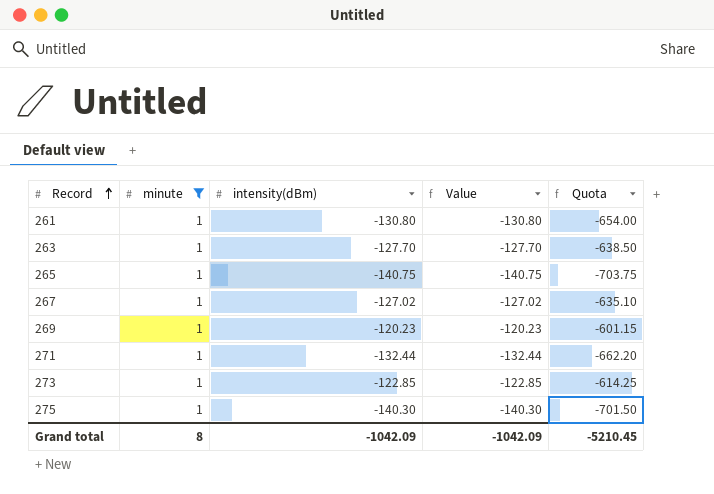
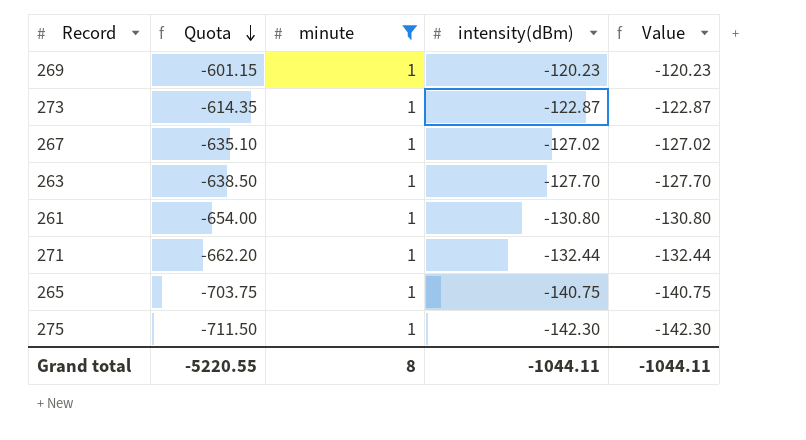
row order: Record ascending -> Quota descending
column Quota | position: 5 -> 2
273 | Quota: -614.25 -> -614.35
273 | intensity(dBm): -122.85 -> -122.87
273 | Value: -122.85 -> -122.87
275 | Quota: -701.50 -> -711.50
275 | intensity(dBm): -140.30 -> -142.30
275 | Value: -140.30 -> -142.30
Grand total | Quota: -5210.45 -> -5220.55
Grand total | intensity(dBm): -1042.09 -> -1044.11
Grand total | Value: -1042.09 -> -1044.11

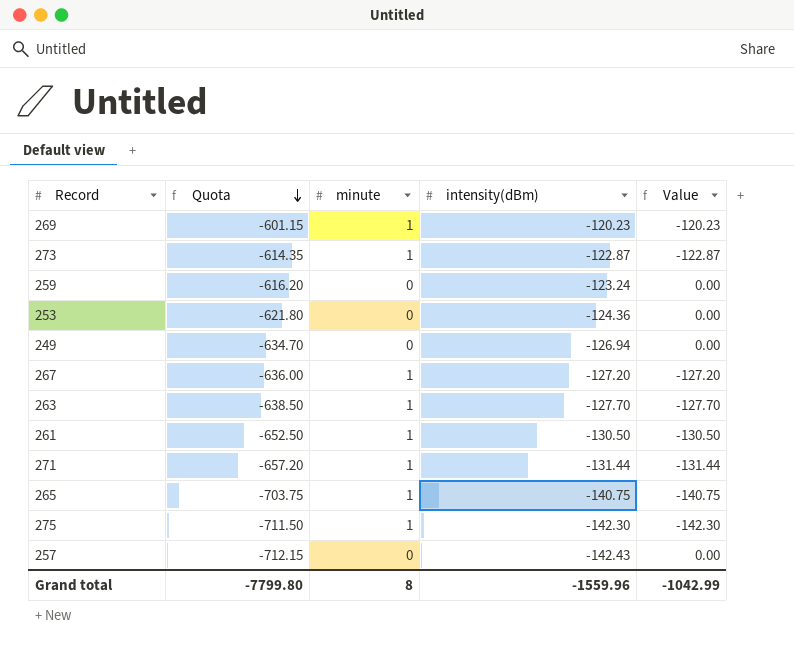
filter: minute = 1 -> none
267 | Quota: -635.10 -> -636.00
267 | intensity(dBm): -127.02 -> -127.20
267 | Value: -127.02 -> -127.20
261 | Quota: -654.00 -> -652.50
261 | intensity(dBm): -130.80 -> -130.50
261 | Value: -130.80 -> -130.50
271 | Quota: -662.20 -> -657.20
271 | intensity(dBm): -132.44 -> -131.44
271 | Value: -132.44 -> -131.44
Grand total | Quota: -5220.55 -> -7799.80
Grand total | intensity(dBm): -1044.11 -> -1559.96
Grand total | Value: -1044.11 -> -1042.99

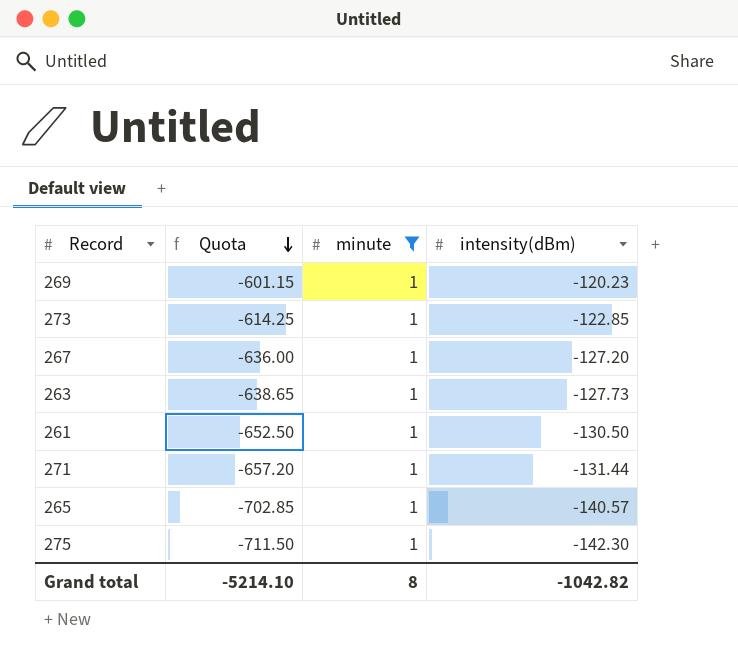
filter: none -> minute = 1
column Value | formula: [minute] * [intensity(dBm)] -> none
273 | Quota: -614.35 -> -614.25
273 | intensity(dBm): -122.87 -> -122.85
263 | Quota: -638.50 -> -638.65
263 | intensity(dBm): -127.70 -> -127.73
265 | Quota: -703.75 -> -702.85
265 | intensity(dBm): -140.75 -> -140.57
Grand total | Quota: -7799.80 -> -5214.10
Grand total | intensity(dBm): -1559.96 -> -1042.82

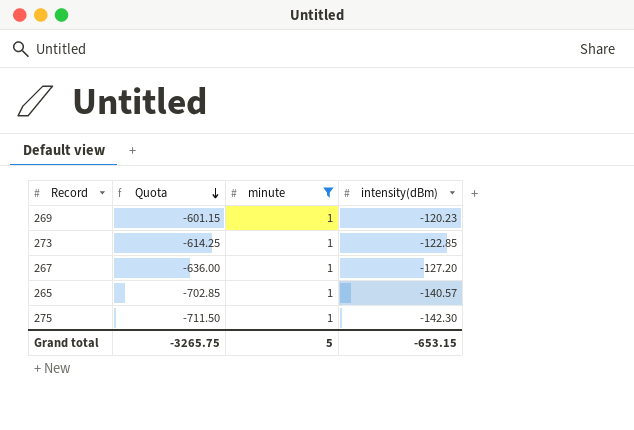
row 263: -638.65 | 1 | -127.73 -> none
row 261: -652.50 | 1 | -130.50 -> none
row 271: -657.20 | 1 | -131.44 -> none
Grand total | Quota: -5214.10 -> -3265.75
Grand total | minute: 8 -> 5
Grand total | intensity(dBm): -1042.82 -> -653.15

